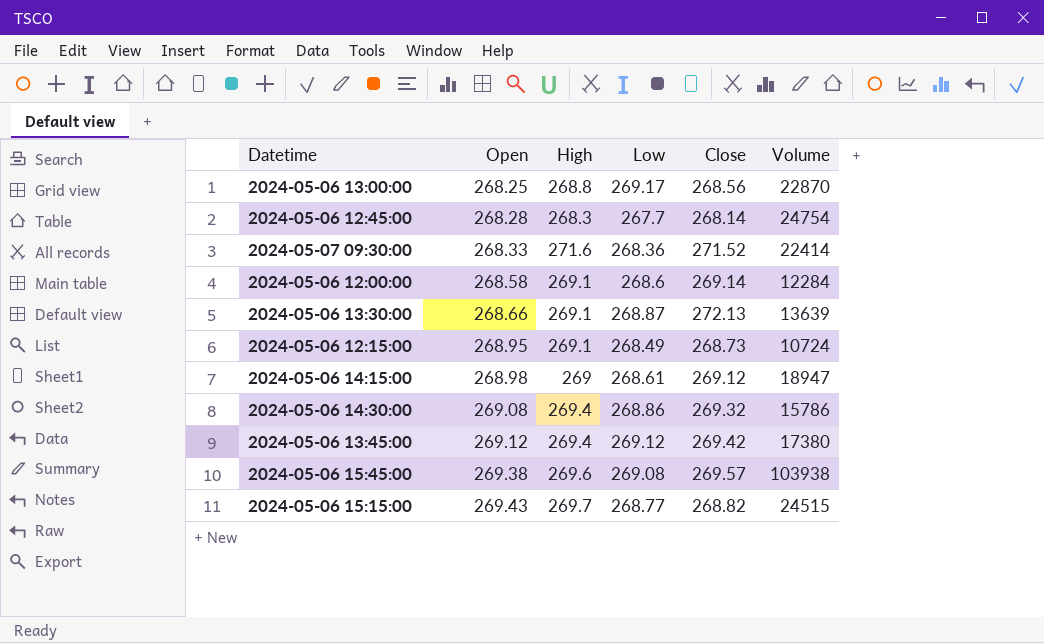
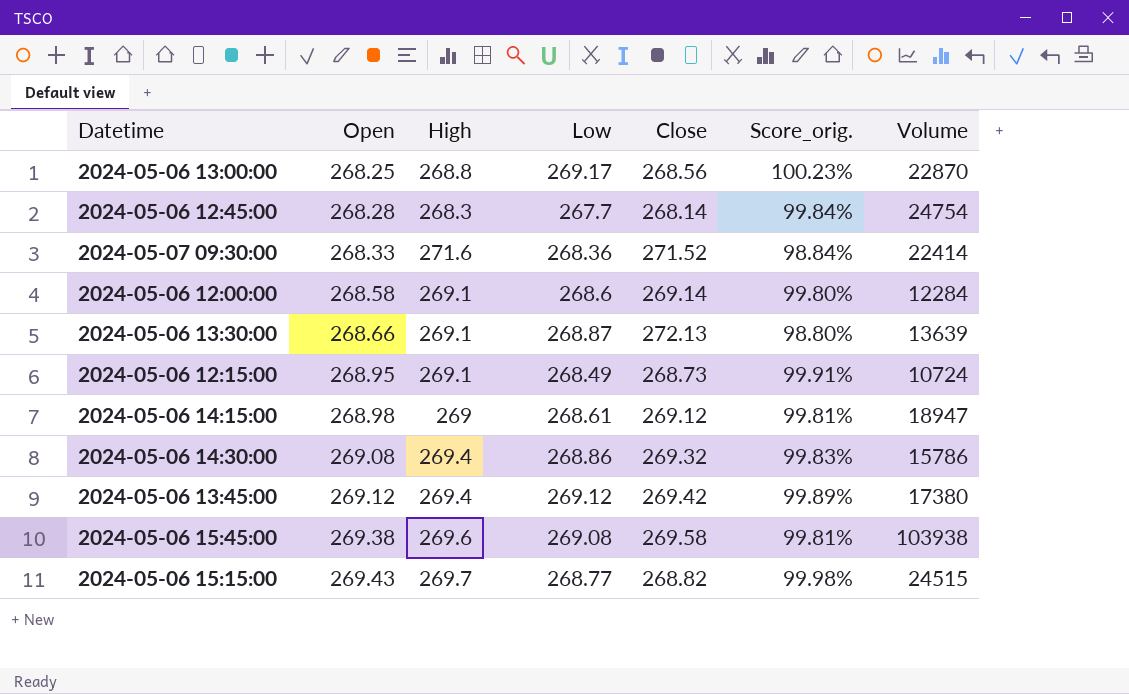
column Score_orig. | formula: none -> [Low] / [Close]
2024-05-06 15:45:00 | Close: 269.57 -> 269.58

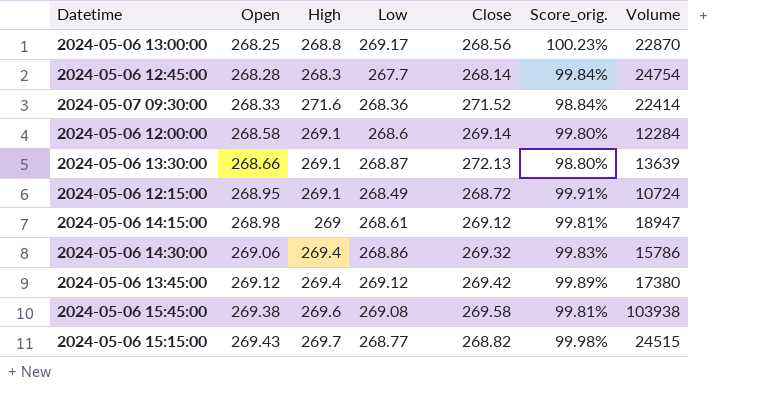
2024-05-06 12:15:00 | Close: 268.73 -> 268.72
2024-05-06 14:30:00 | Open: 269.08 -> 269.06

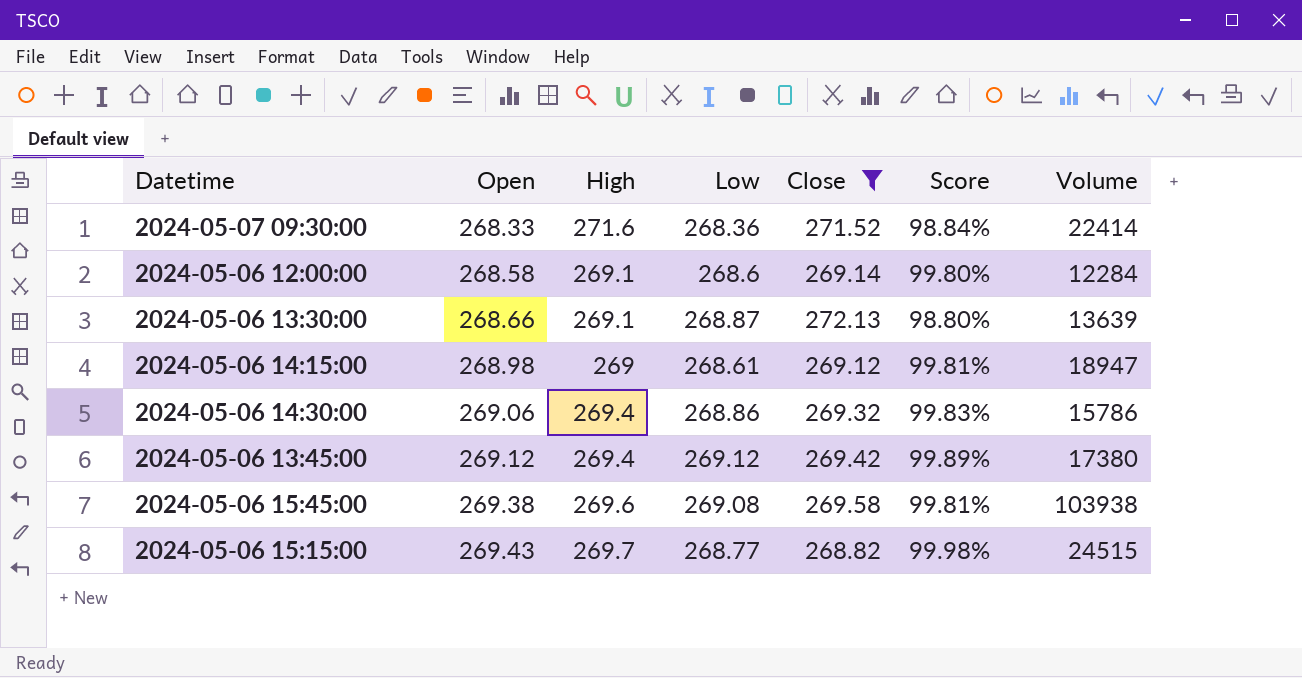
filter: none -> Close >= 268.82
column name: Score_orig. -> Score

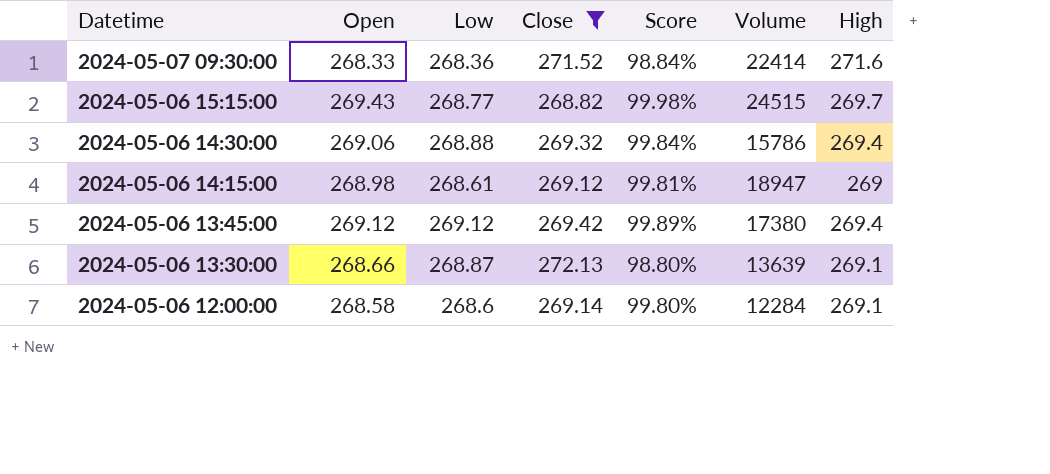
row order: Open ascending -> Datetime descending
column High | position: 3 -> 7
row 2024-05-06 15:45:00: 269.38 | 269.6 | 269.08 | 269.58 | 99.81% | 103938 -> none
2024-05-06 14:30:00 | Low: 268.86 -> 268.88
2024-05-06 14:30:00 | Score: 99.83% -> 99.84%

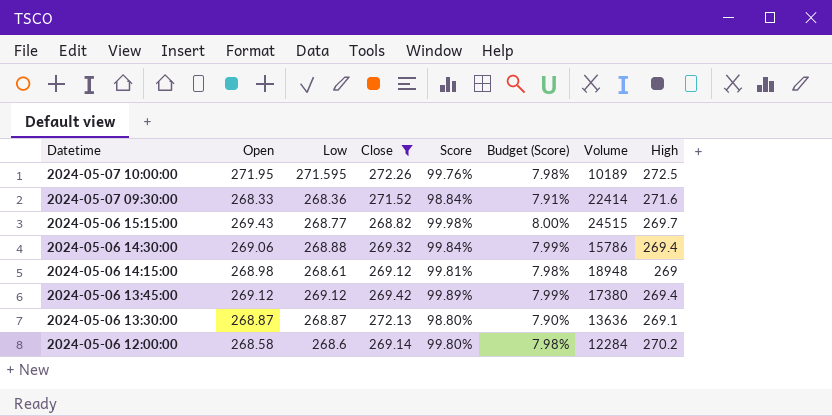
column Budget (Score) | formula: none -> [Score] * 0.08
row 2024-05-07 10:00:00: none -> 271.95 | 271.595 | 272.26 | 99.76% | 7.98% | 10189 | 272.5
2024-05-06 14:15:00 | Volume: 18947 -> 18948
2024-05-06 13:30:00 | Open: 268.66 -> 268.87
2024-05-06 13:30:00 | Volume: 13639 -> 13636
2024-05-06 12:00:00 | High: 269.1 -> 270.2

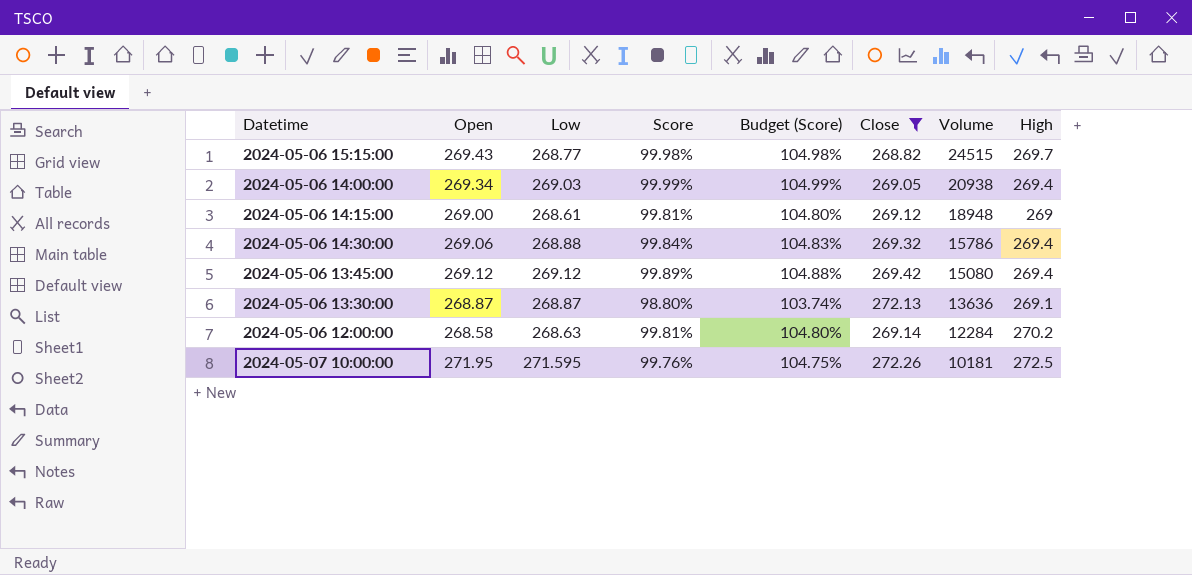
row order: Datetime descending -> Volume descending
column Budget (Score) | formula: [Score] * 0.08 -> [Score] * 1.05
column Close | position: 4 -> 6
row 2024-05-07 09:30:00: 268.33 | 268.36 | 271.52 | 98.84% | 7.91% | 22414 | 271.6 -> none
row 2024-05-06 14:00:00: none -> 269.34 | 269.03 | 99.99% | 104.99% | 269.05 | 20938 | 269.4
2024-05-06 14:15:00 | Open: 268.98 -> 269.00
2024-05-06 13:45:00 | Volume: 17380 -> 15080
2024-05-06 12:00:00 | Low: 268.6 -> 268.63
2024-05-06 12:00:00 | Score: 99.80% -> 99.81%
2024-05-07 10:00:00 | Volume: 10189 -> 10181

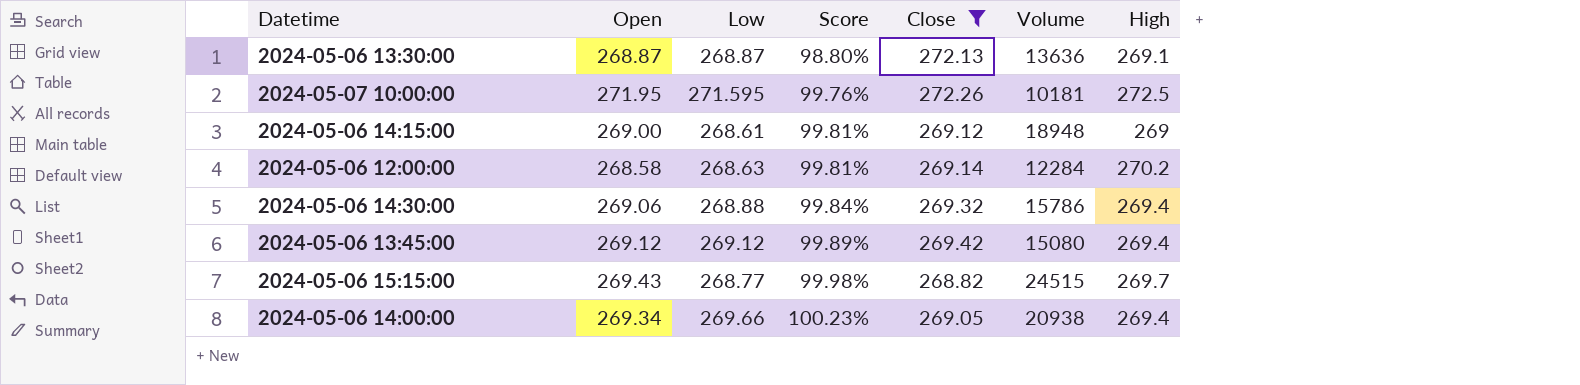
row order: Volume descending -> Score ascending
column Budget (Score) | formula: [Score] * 1.05 -> none
2024-05-06 14:00:00 | Low: 269.03 -> 269.66
2024-05-06 14:00:00 | Score: 99.99% -> 100.23%

